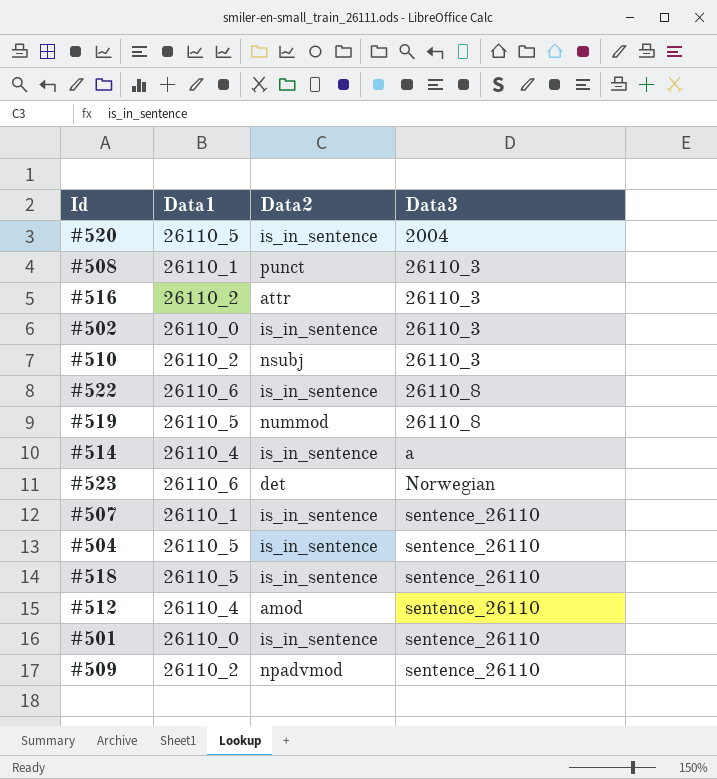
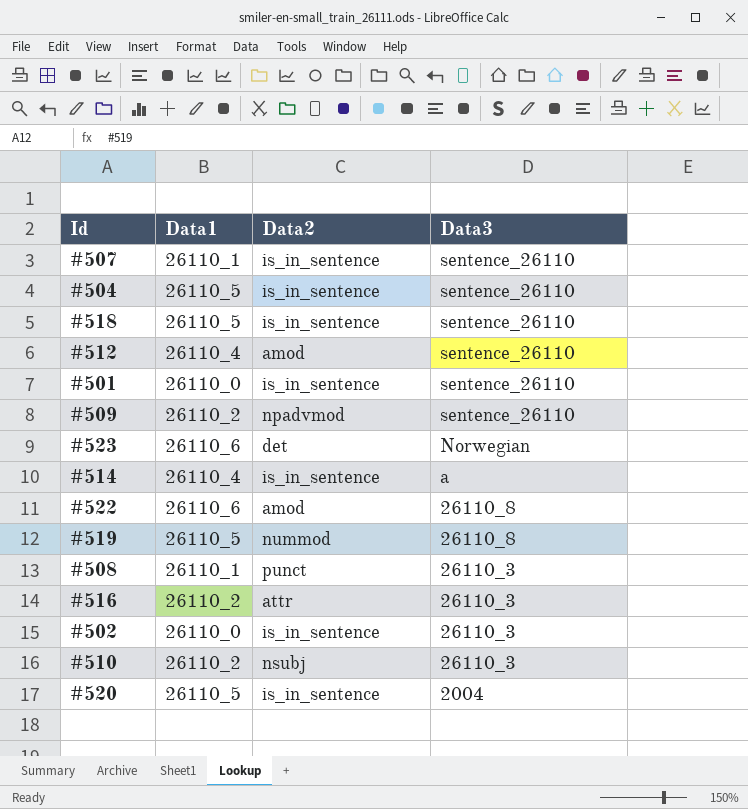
row order: Data3 ascending -> Data3 descending
#522 | Data2: is_in_sentence -> amod

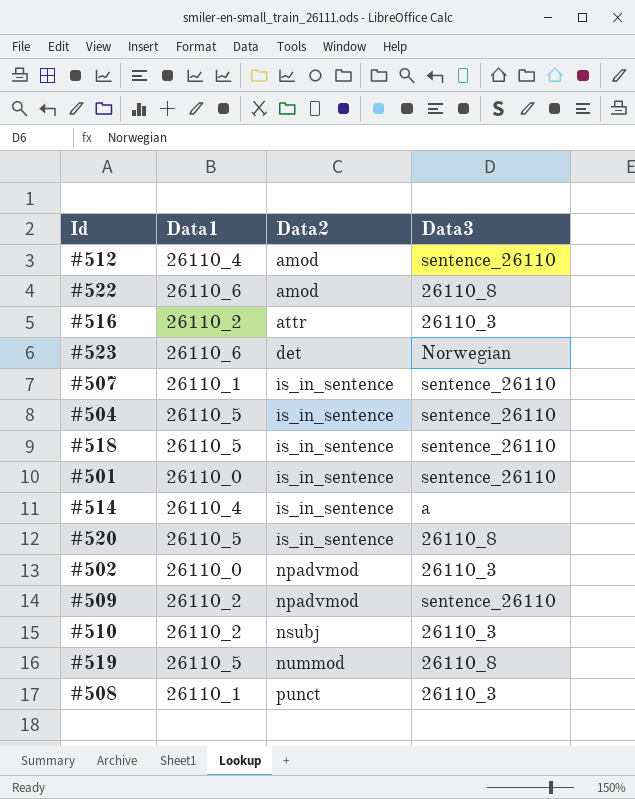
row order: Data3 descending -> Data2 ascending
#520 | Data3: 2004 -> 26110_8
#502 | Data2: is_in_sentence -> npadvmod

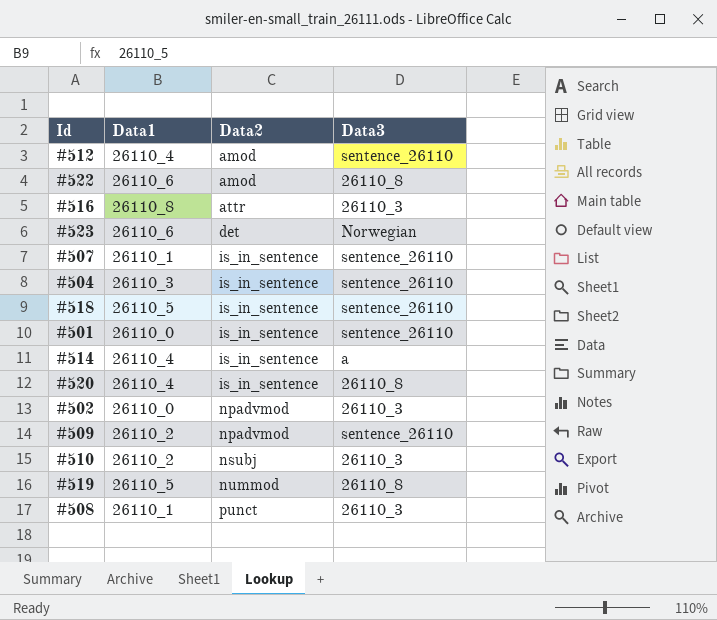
#516 | Data1: 26110_2 -> 26110_8
#504 | Data1: 26110_5 -> 26110_3
#520 | Data1: 26110_5 -> 26110_4

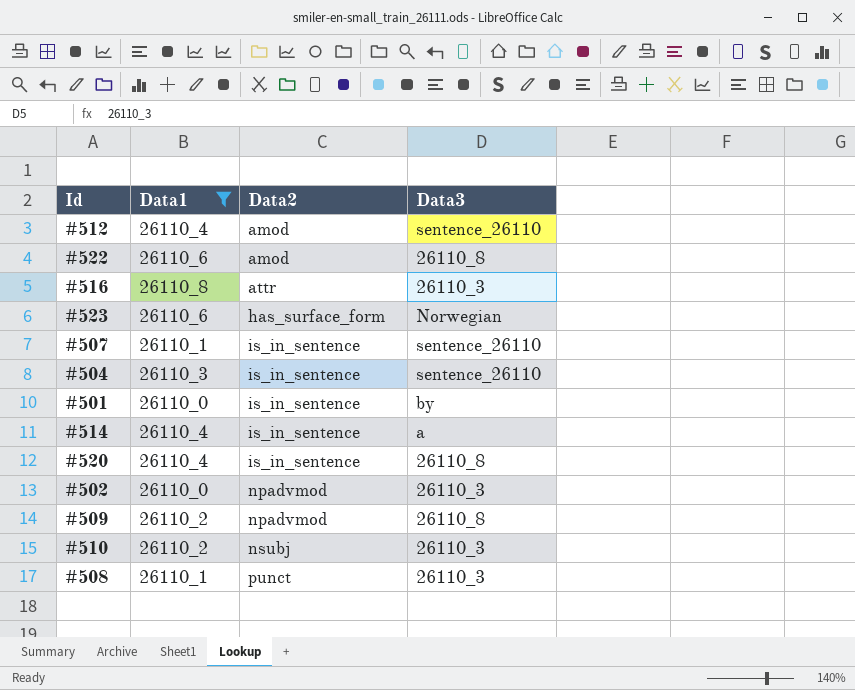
filter: none -> Data1 != 26110_5
#523 | Data2: det -> has_surface_form
#501 | Data3: sentence_26110 -> by
#509 | Data3: sentence_26110 -> 26110_8

